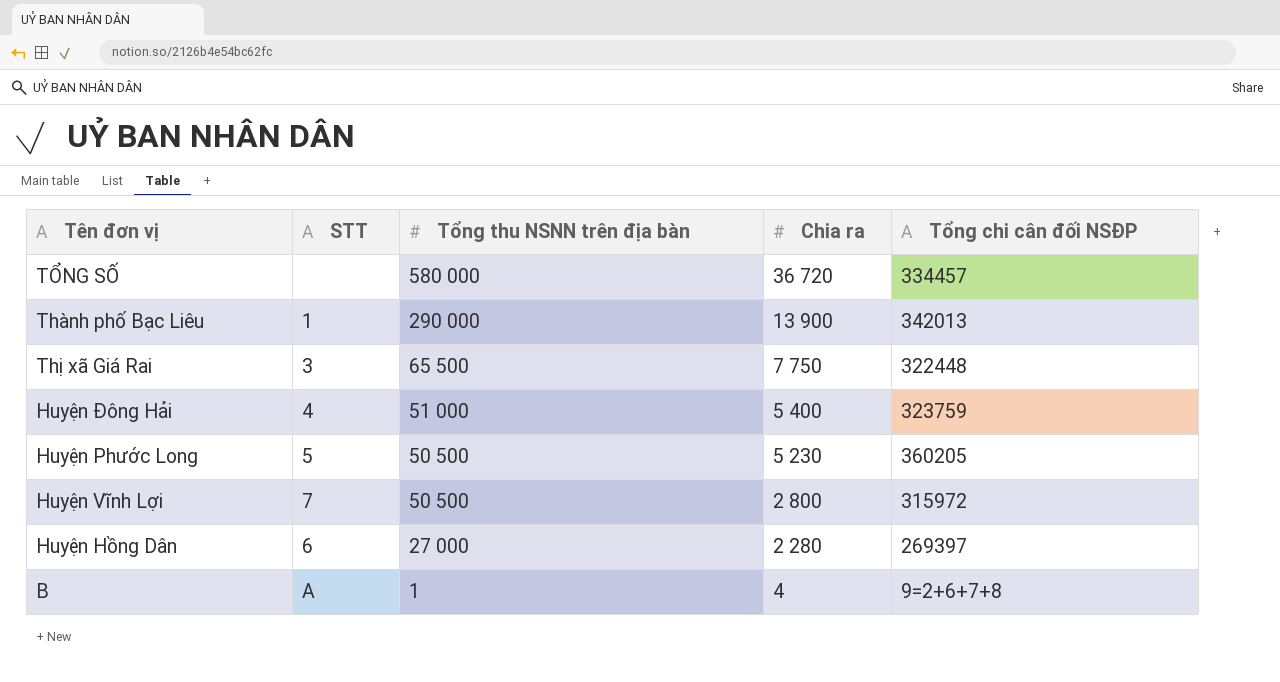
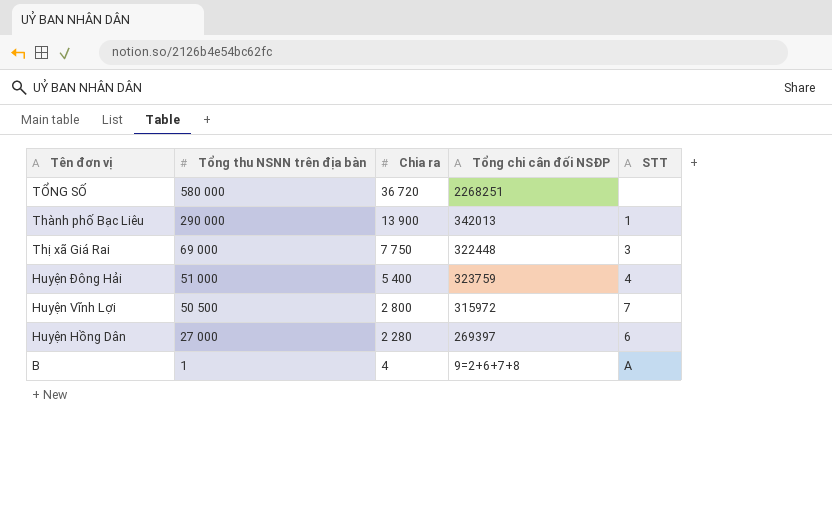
column STT | position: 2 -> 5
row Huyện Phước Long: 5 | 50 500 | 5 230 | 360205 -> none
TỔNG SỐ | Tổng chi cân đối NSĐP: 334457 -> 2268251
Thị xã Giá Rai | Tổng thu NSNN trên địa bàn: 65 500 -> 69 000

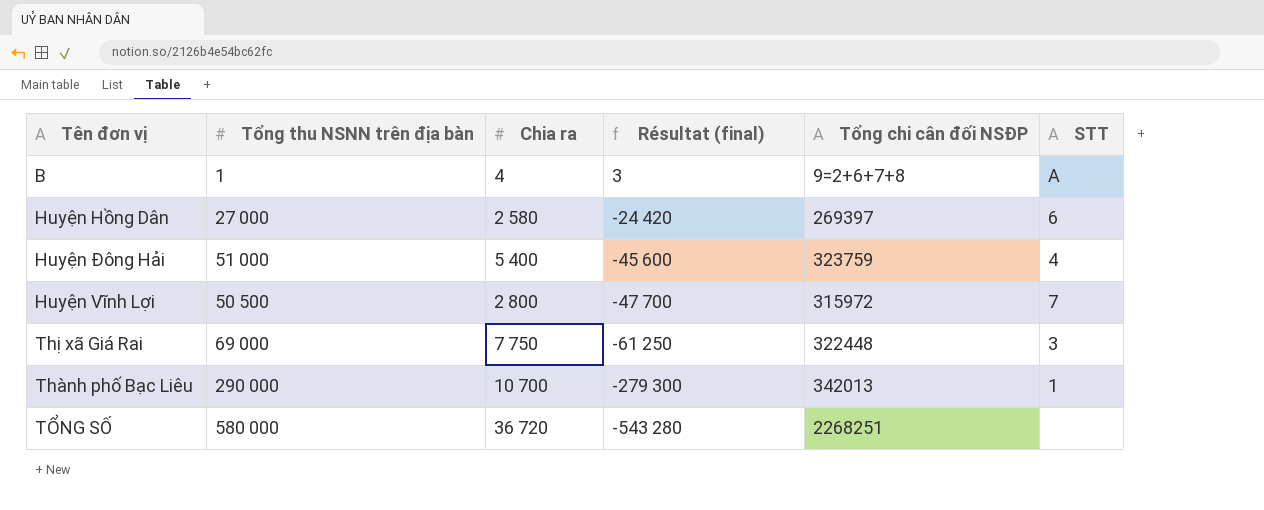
row order: Tổng thu NSNN trên địa bàn descending -> Résultat (final) descending
column Résultat (final) | formula: none -> [Chia ra] - [Tổng thu NSNN trên địa bàn]
Huyện Hồng Dân | Chia ra: 2 280 -> 2 580
Thành phố Bạc Liêu | Chia ra: 13 900 -> 10 700

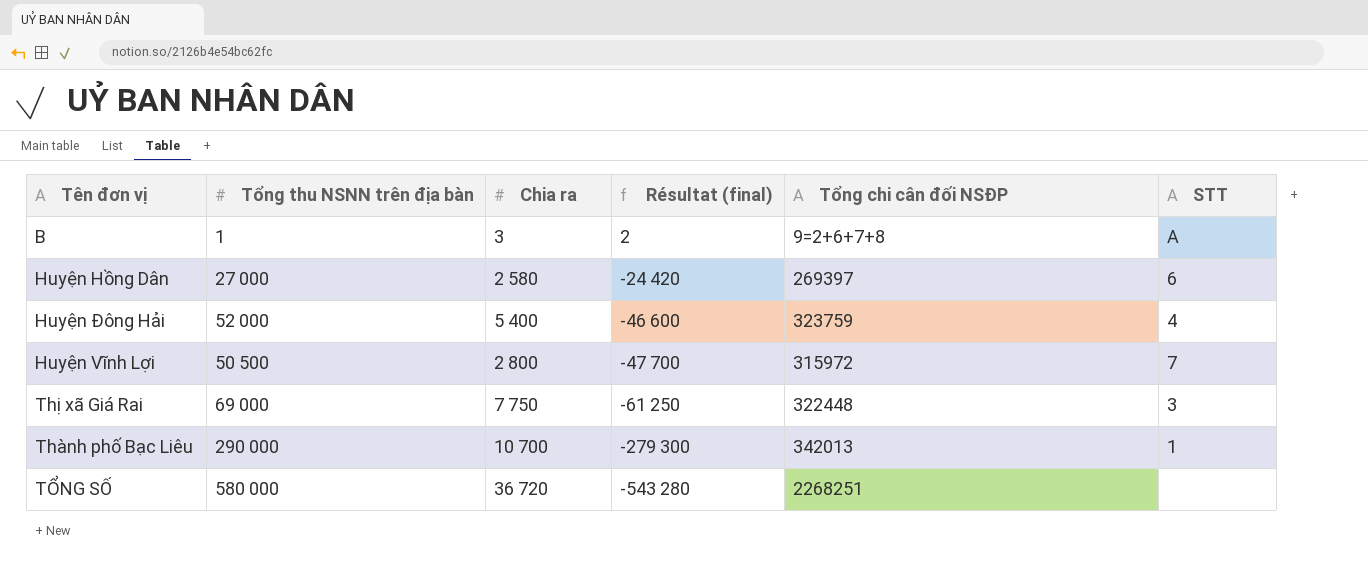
B | Chia ra: 4 -> 3
B | Résultat (final): 3 -> 2
Huyện Đông Hải | Tổng thu NSNN trên địa bàn: 51 000 -> 52 000
Huyện Đông Hải | Résultat (final): -45 600 -> -46 600

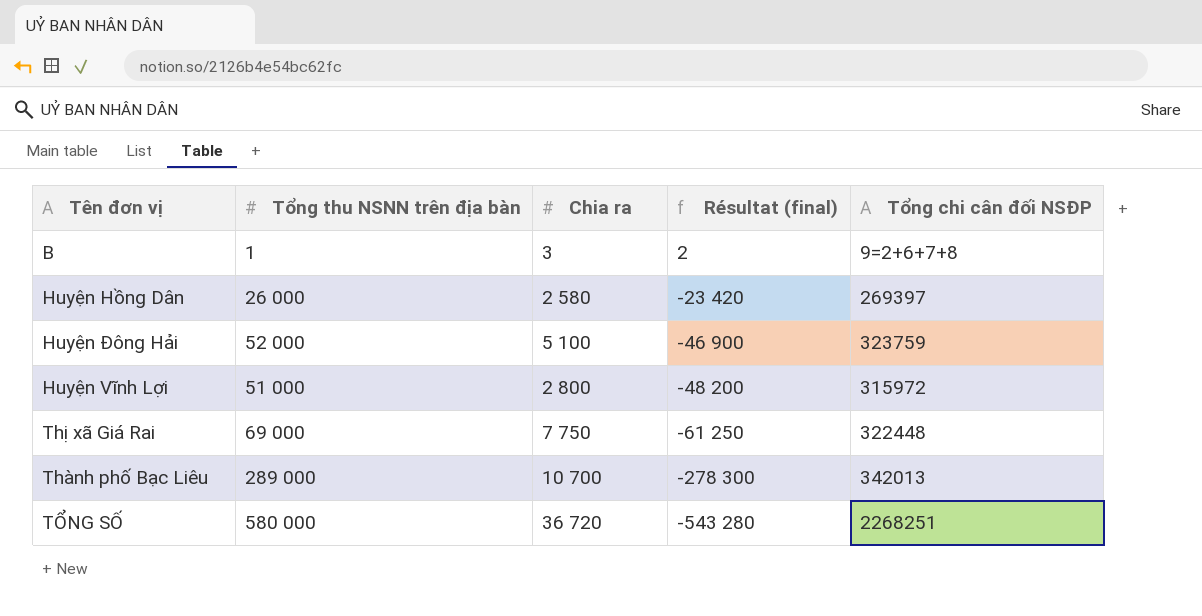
column STT | position: 6 -> none
Huyện Hồng Dân | Tổng thu NSNN trên địa bàn: 27 000 -> 26 000
Huyện Hồng Dân | Résultat (final): -24 420 -> -23 420
Huyện Đông Hải | Chia ra: 5 400 -> 5 100
Huyện Đông Hải | Résultat (final): -46 600 -> -46 900
Huyện Vĩnh Lợi | Tổng thu NSNN trên địa bàn: 50 500 -> 51 000
Huyện Vĩnh Lợi | Résultat (final): -47 700 -> -48 200
Thành phố Bạc Liêu | Tổng thu NSNN trên địa bàn: 290 000 -> 289 000
Thành phố Bạc Liêu | Résultat (final): -279 300 -> -278 300

